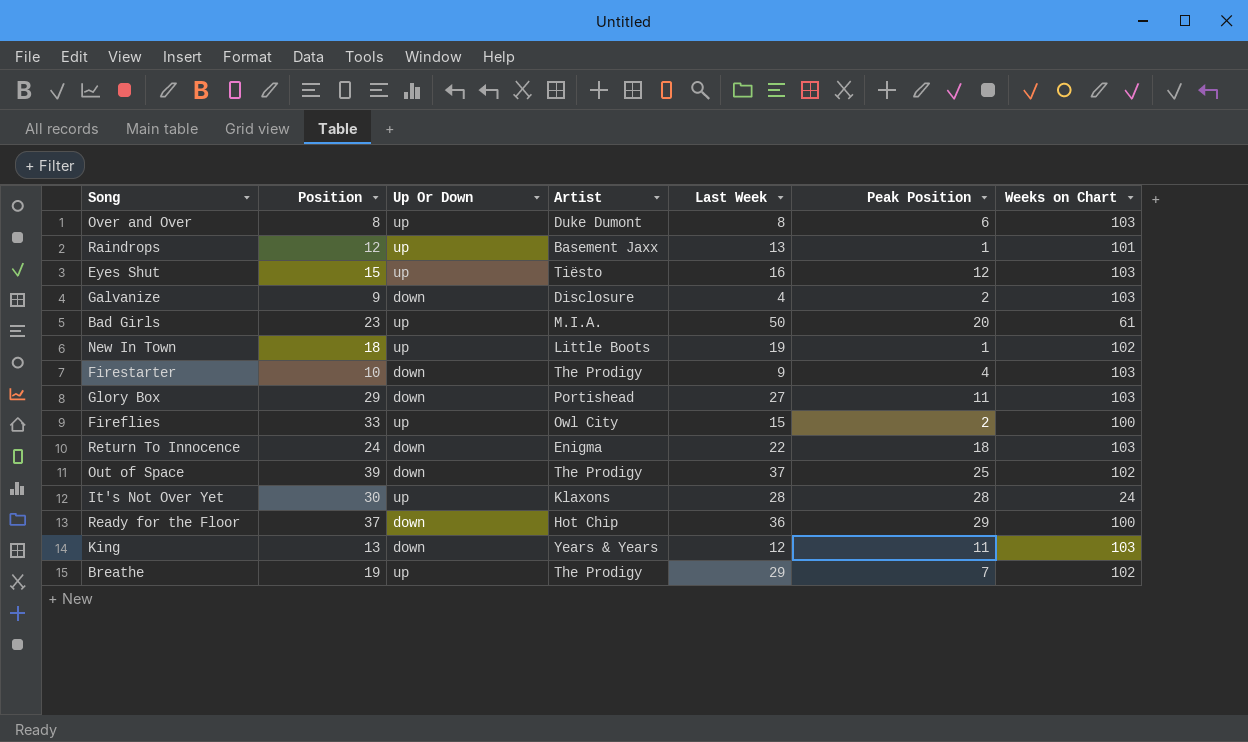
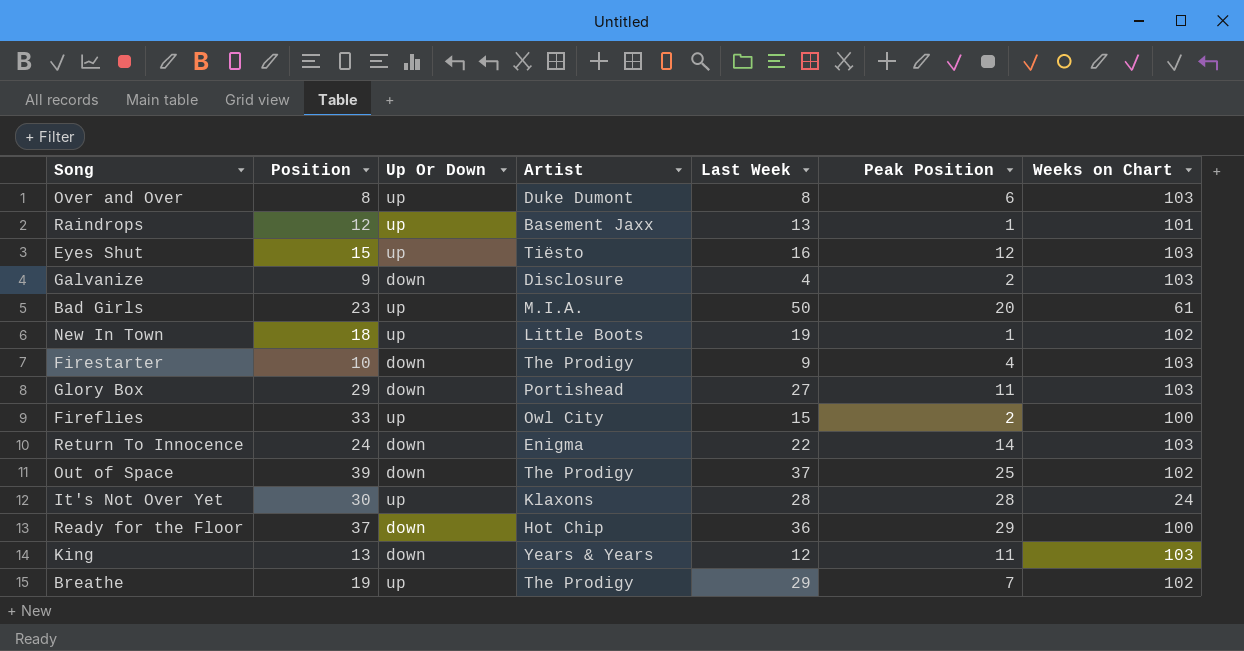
Return To Innocence | Peak Position: 18 -> 14

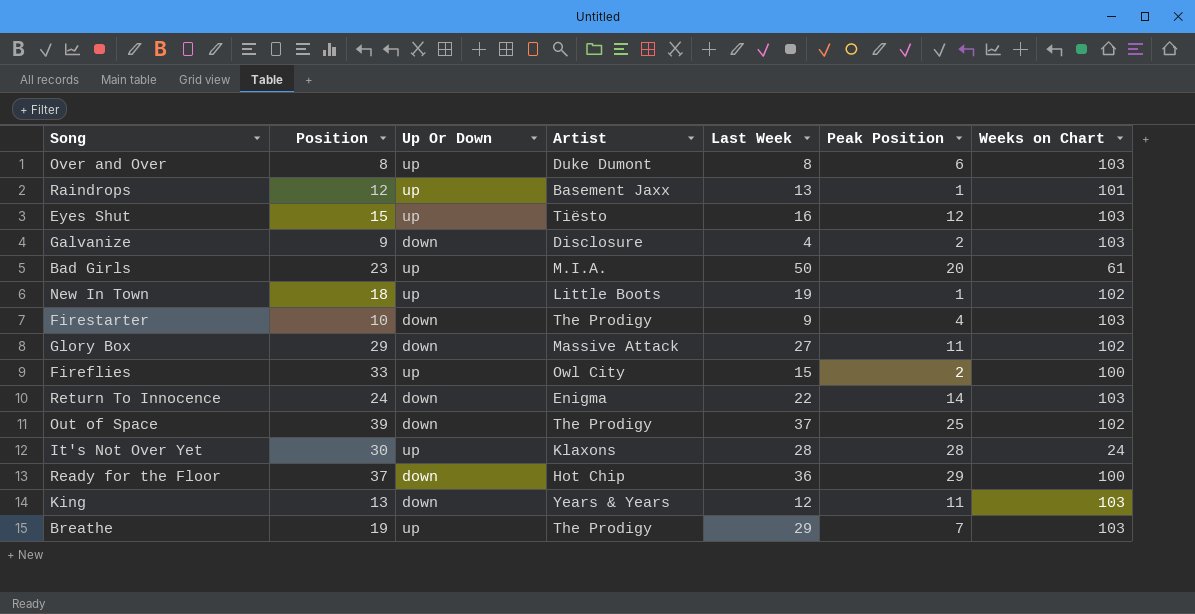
Glory Box | Artist: Portishead -> Massive Attack
Glory Box | Weeks on Chart: 103 -> 102
Breathe | Weeks on Chart: 102 -> 103

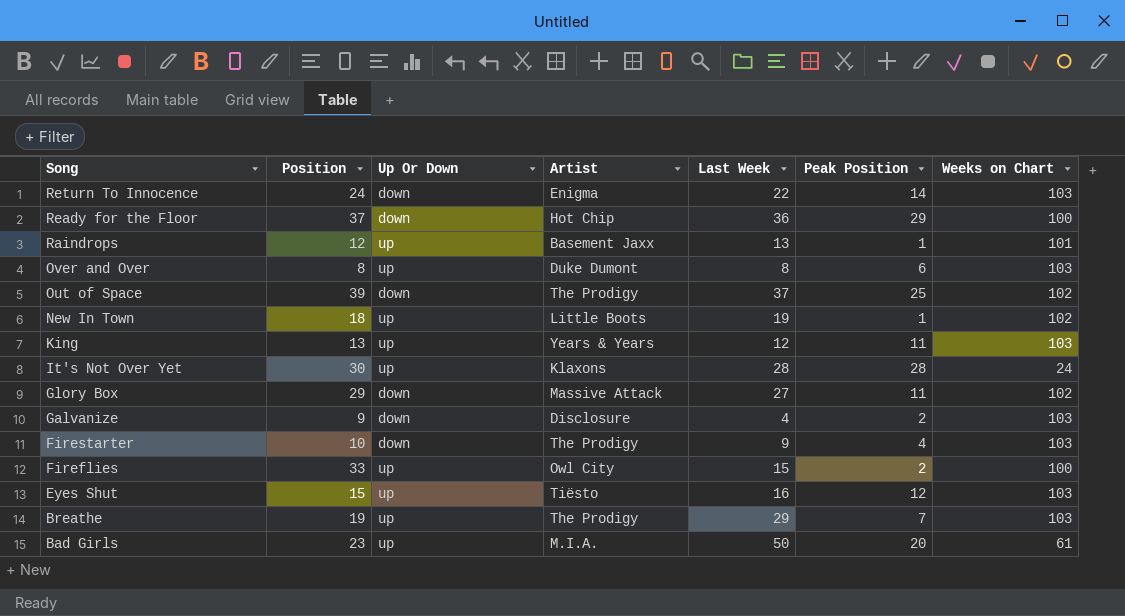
row order: none -> Song descending
King | Up Or Down: down -> up

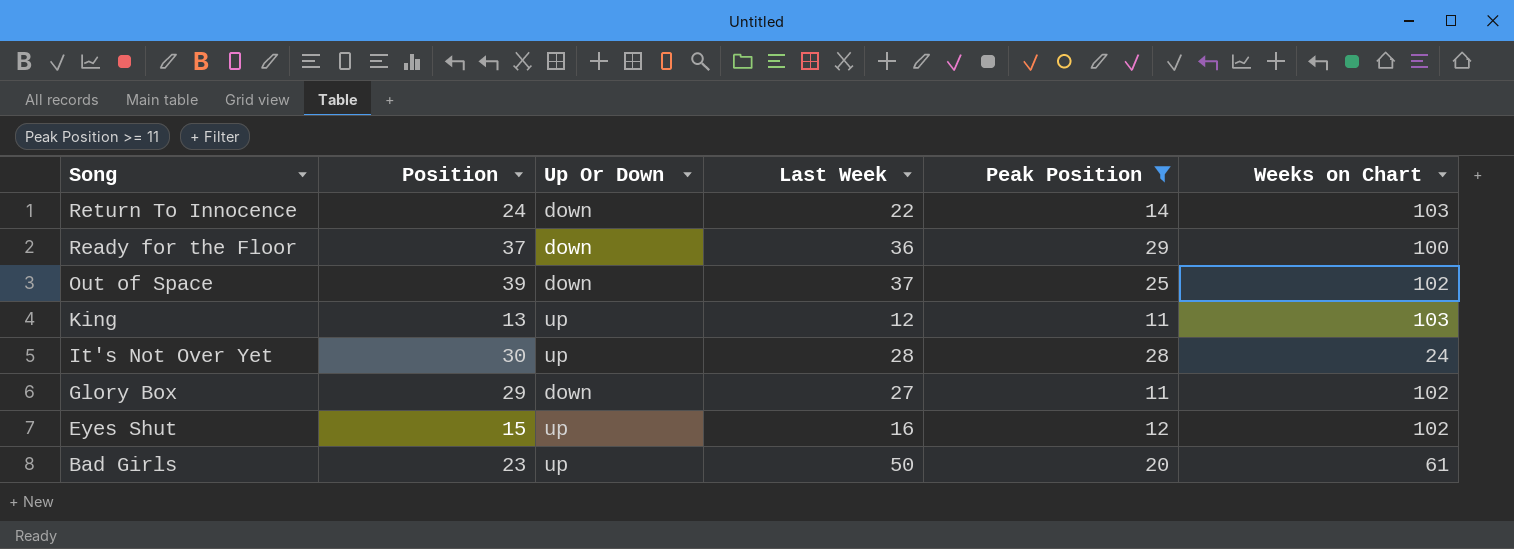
filter: none -> Peak Position >= 11
column Artist | position: 4 -> none
Eyes Shut | Weeks on Chart: 103 -> 102

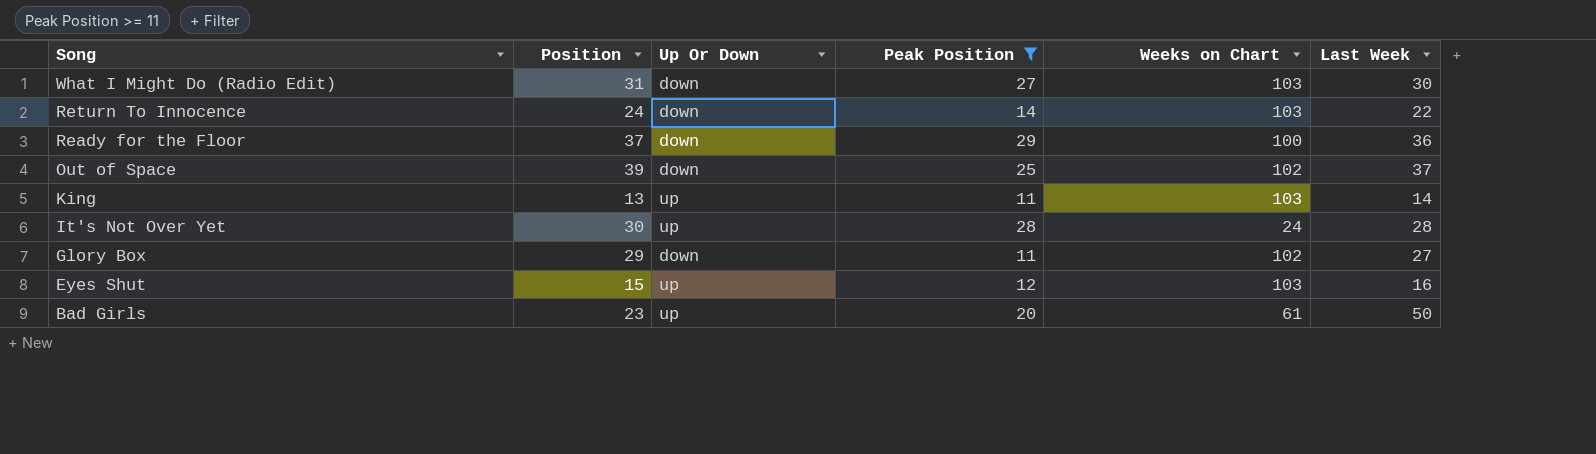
column Last Week | position: 4 -> 6
row What I Might Do (Radio Edit): none -> 31 | down | 27 | 103 | 30
King | Last Week: 12 -> 14
Eyes Shut | Weeks on Chart: 102 -> 103

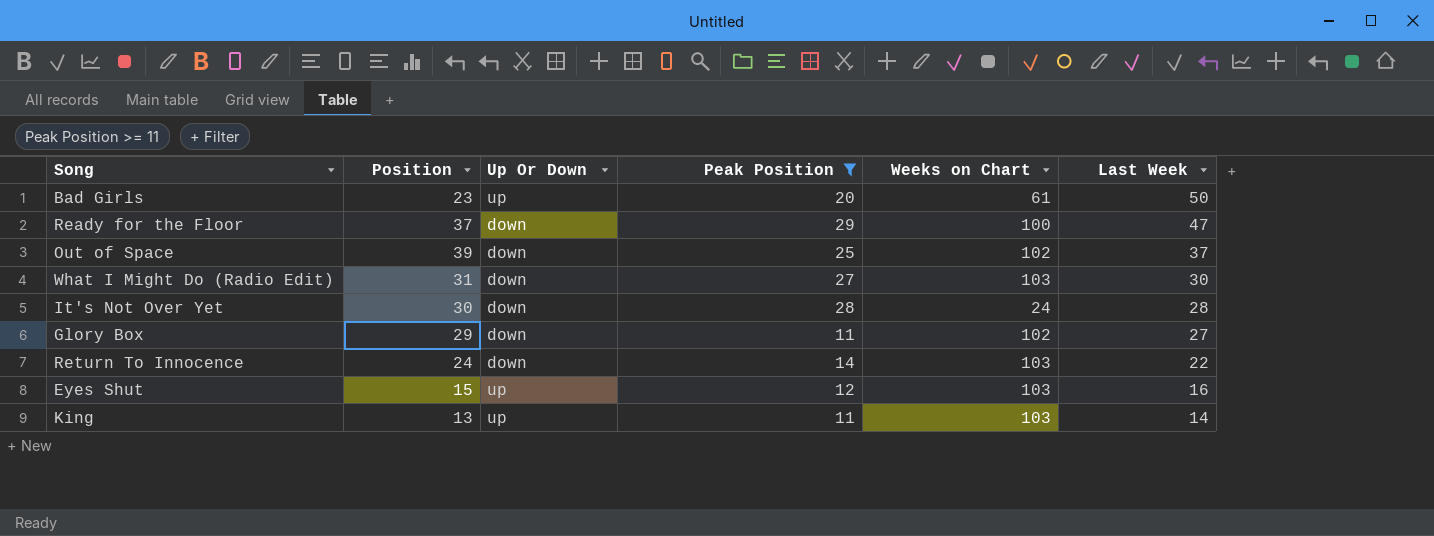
row order: Song descending -> Last Week descending
Ready for the Floor | Last Week: 36 -> 47
It's Not Over Yet | Up Or Down: up -> down

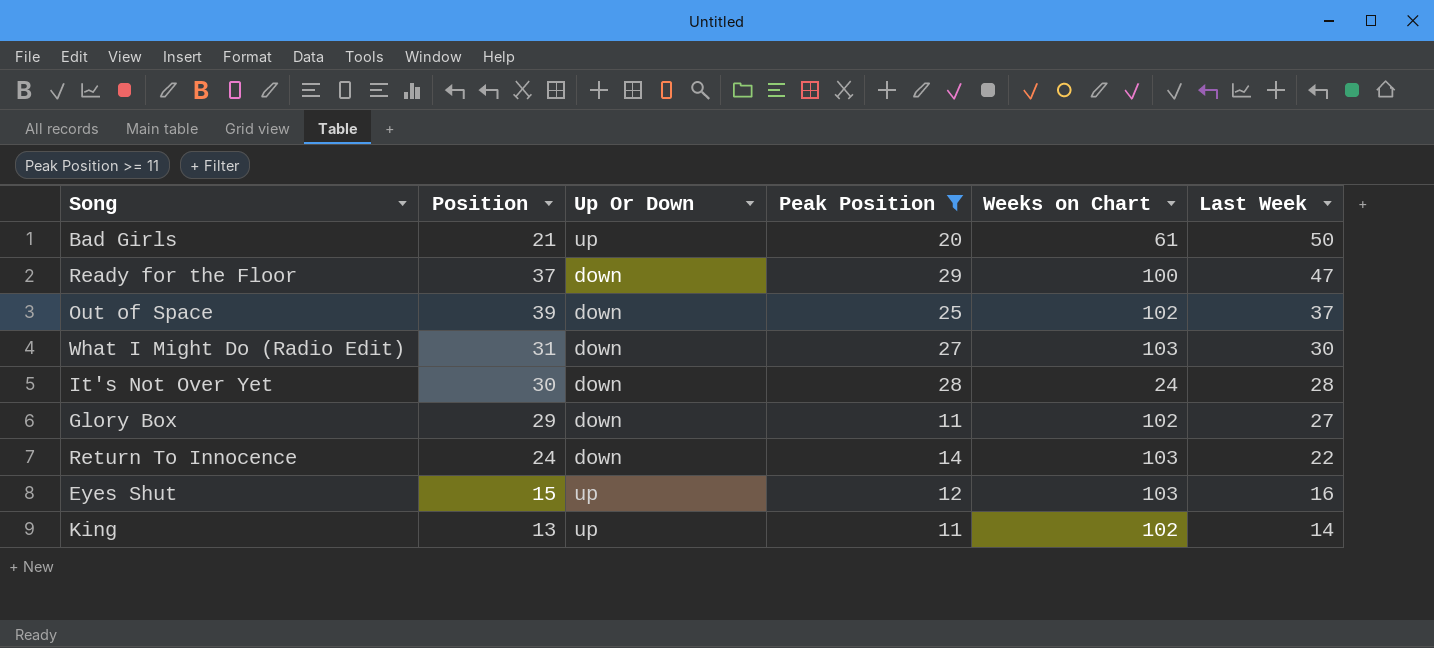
Bad Girls | Position: 23 -> 21
King | Weeks on Chart: 103 -> 102

